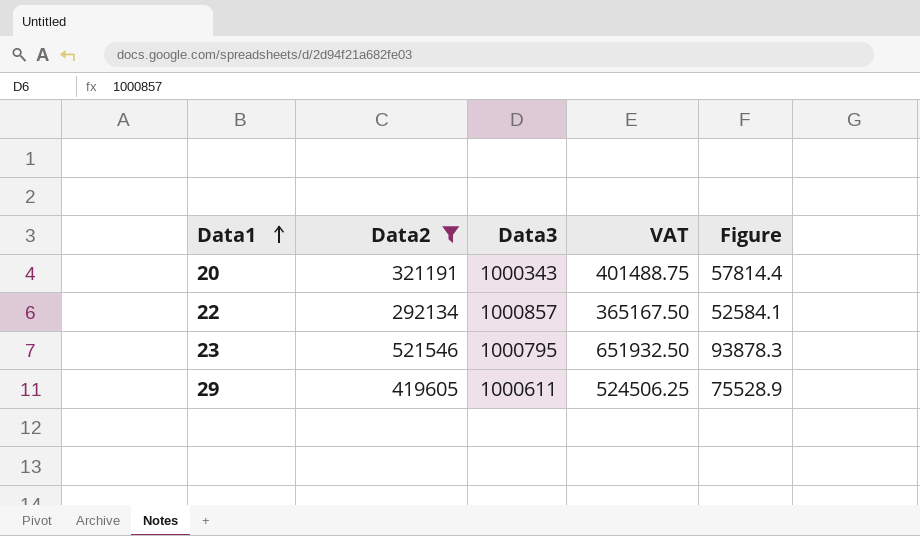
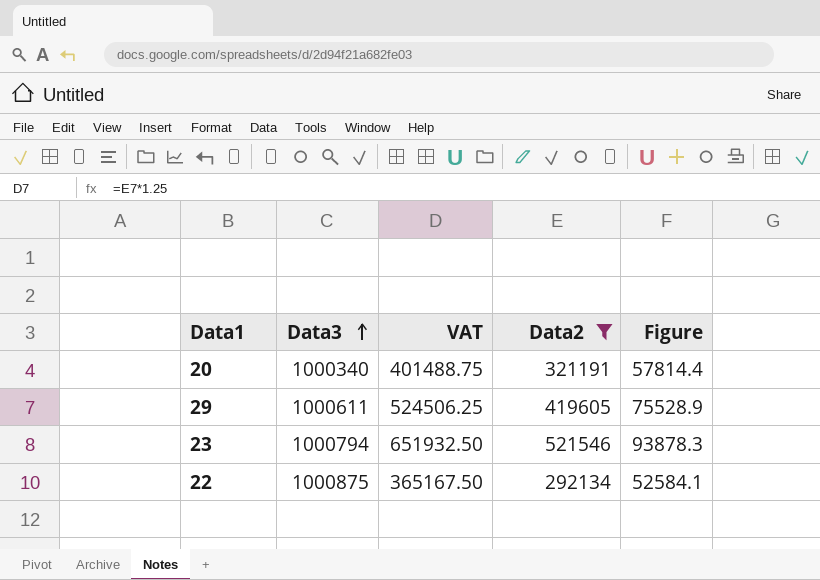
row order: Data1 ascending -> Data3 ascending
column Data2 | position: 2 -> 4
20 | Data3: 1000343 -> 1000340
23 | Data3: 1000795 -> 1000794
22 | Data3: 1000857 -> 1000875

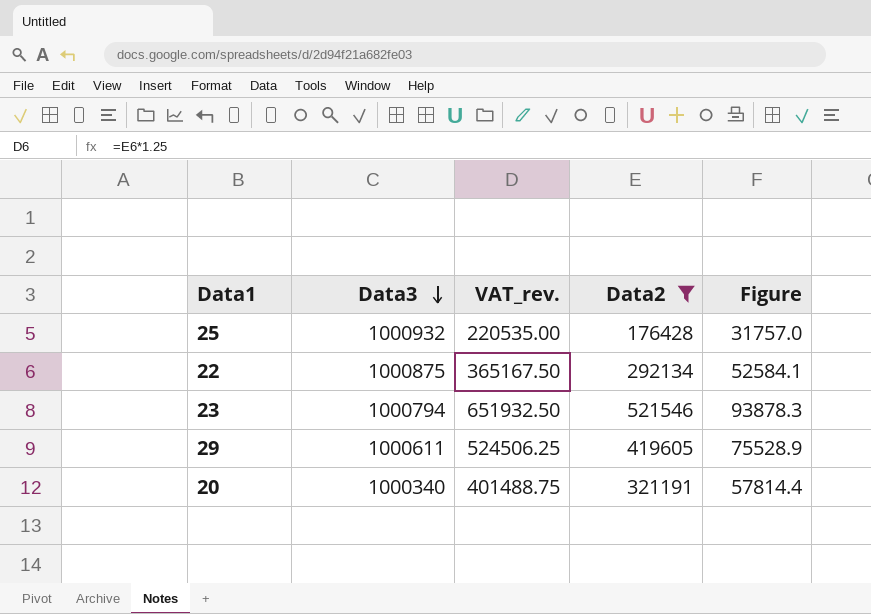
row order: Data3 ascending -> Data3 descending
column name: VAT -> VAT_rev.
row 25: none -> 1000932 | 220535.00 | 176428 | 31757.0

